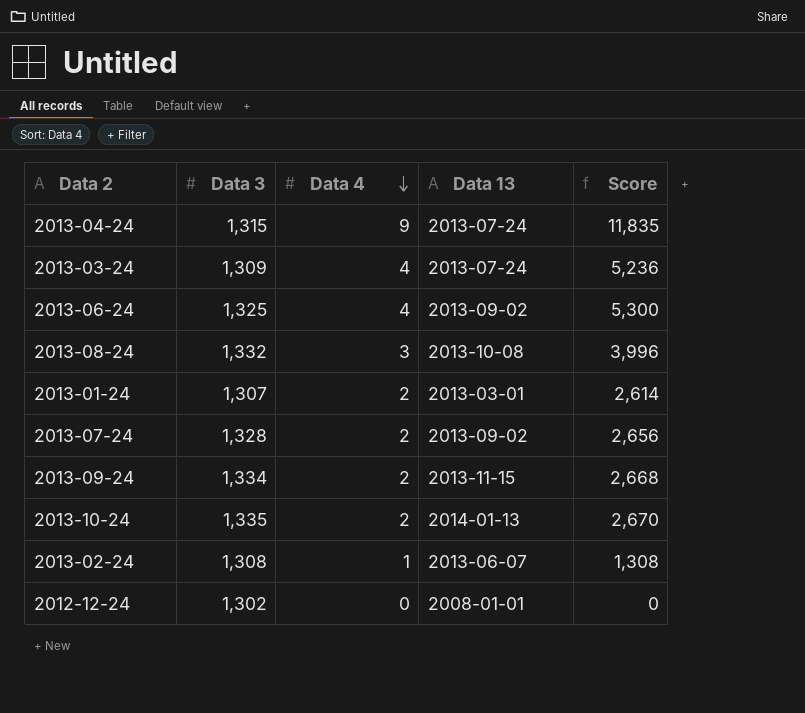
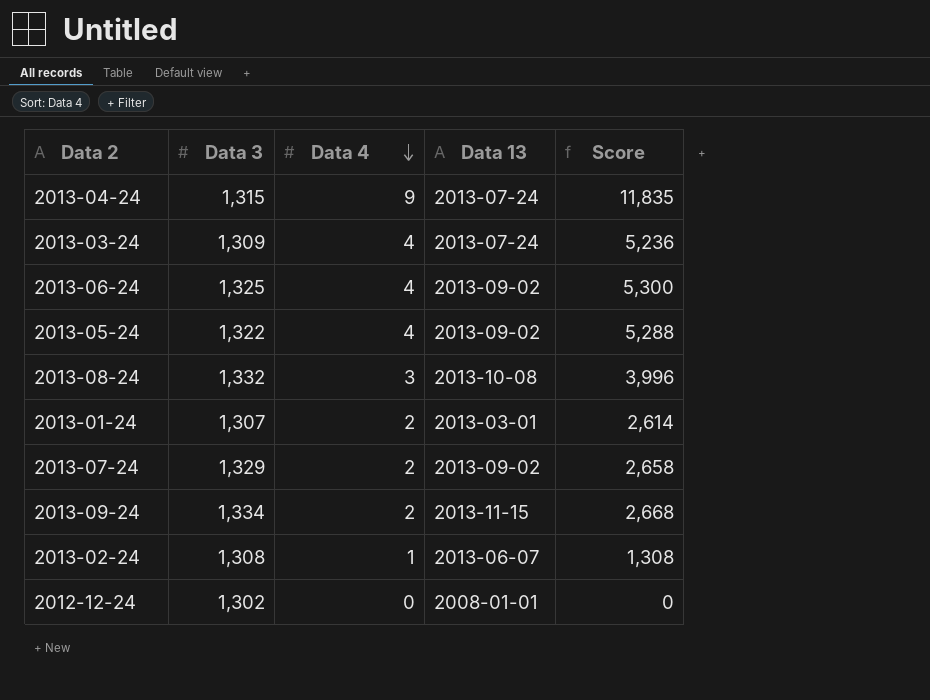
row 2013-10-24: 1,335 | 2 | 2014-01-13 | 2,670 -> none
row 2013-05-24: none -> 1,322 | 4 | 2013-09-02 | 5,288
2013-07-24 | Data 3: 1,328 -> 1,329
2013-07-24 | Score: 2,656 -> 2,658

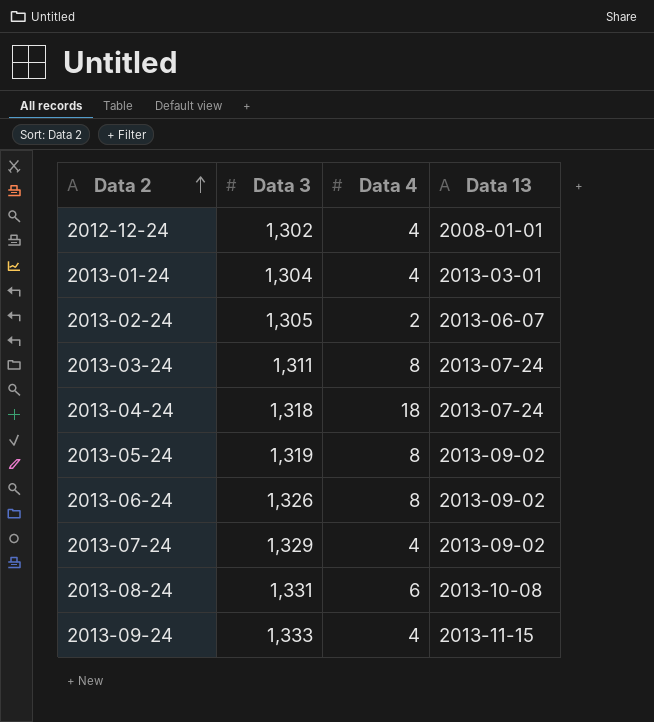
row order: Data 4 descending -> Data 2 ascending
column Score | formula: [Data 3] * [Data 4] -> none
2012-12-24 | Data 4: 0 -> 4
2013-01-24 | Data 3: 1,307 -> 1,304
2013-01-24 | Data 4: 2 -> 4
2013-02-24 | Data 3: 1,308 -> 1,305
2013-02-24 | Data 4: 1 -> 2
2013-03-24 | Data 3: 1,309 -> 1,311
2013-03-24 | Data 4: 4 -> 8
2013-04-24 | Data 3: 1,315 -> 1,318
2013-04-24 | Data 4: 9 -> 18
2013-05-24 | Data 3: 1,322 -> 1,319
2013-05-24 | Data 4: 4 -> 8
2013-06-24 | Data 3: 1,325 -> 1,326
2013-06-24 | Data 4: 4 -> 8
2013-07-24 | Data 4: 2 -> 4
2013-08-24 | Data 3: 1,332 -> 1,331
2013-08-24 | Data 4: 3 -> 6
2013-09-24 | Data 3: 1,334 -> 1,333
2013-09-24 | Data 4: 2 -> 4

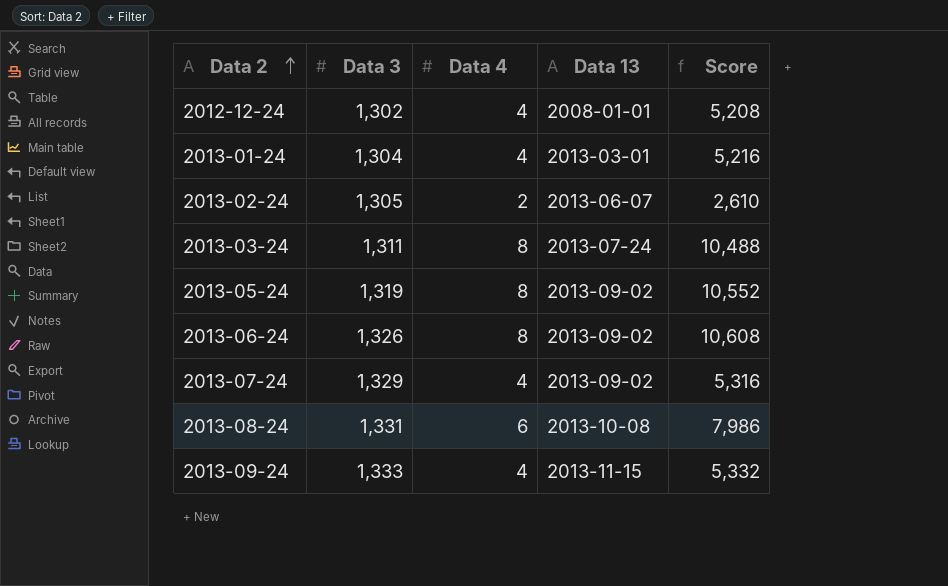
column Score | formula: none -> [Data 3] * [Data 4]
row 2013-04-24: 1,318 | 18 | 2013-07-24 -> none

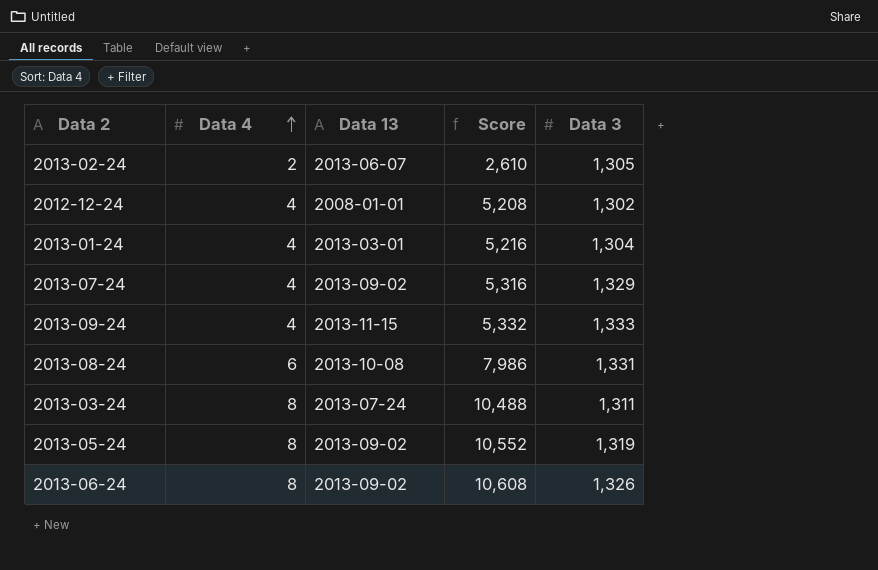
row order: Data 2 ascending -> Data 4 ascending
column Data 3 | position: 2 -> 5

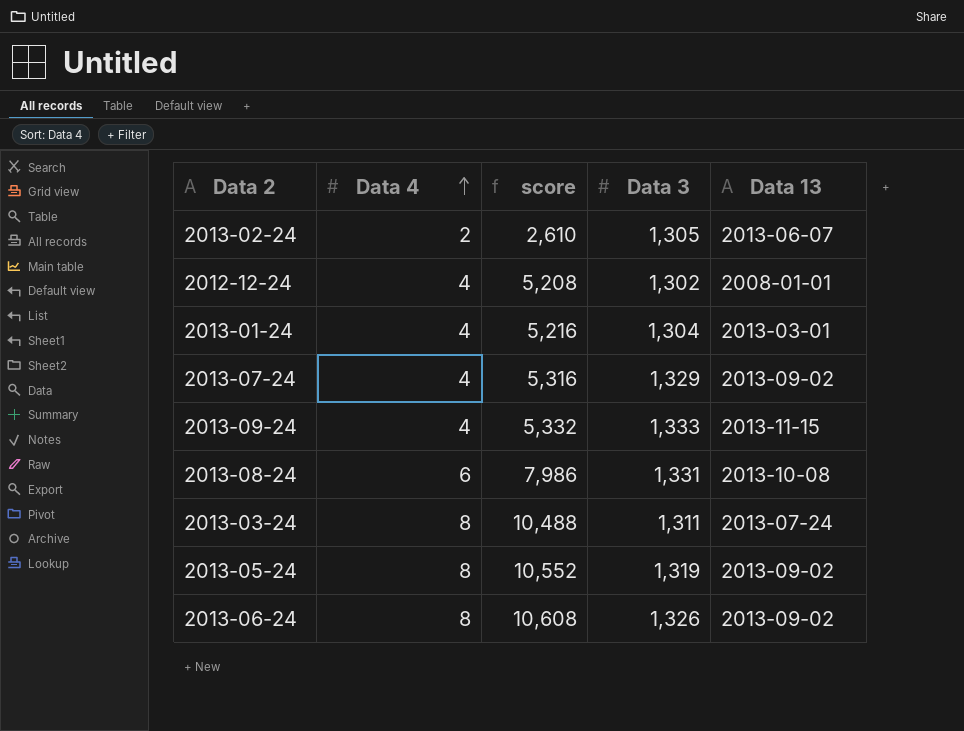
column name: Score -> score
column Data 13 | position: 3 -> 5

